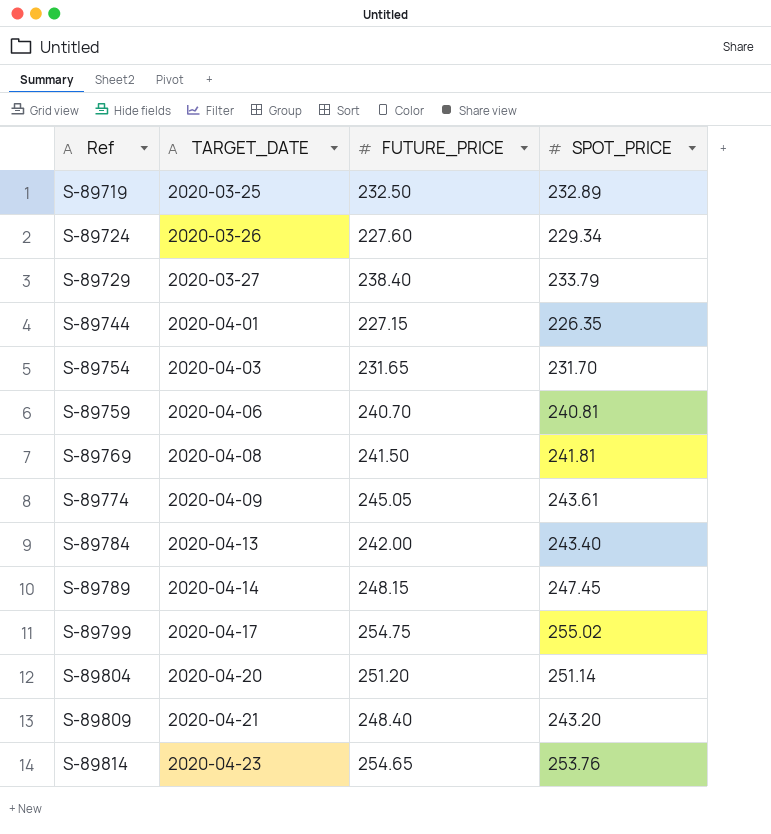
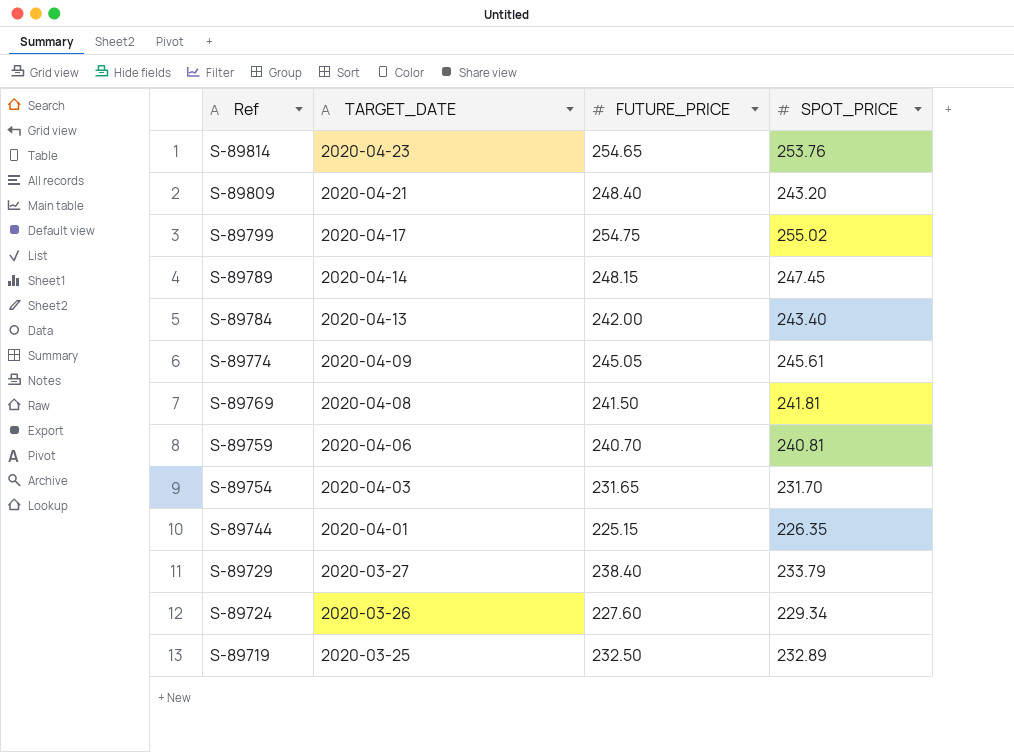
row order: Ref ascending -> Ref descending
row S-89804: 2020-04-20 | 251.20 | 251.14 -> none
S-89774 | SPOT_PRICE: 243.61 -> 245.61
S-89744 | FUTURE_PRICE: 227.15 -> 225.15

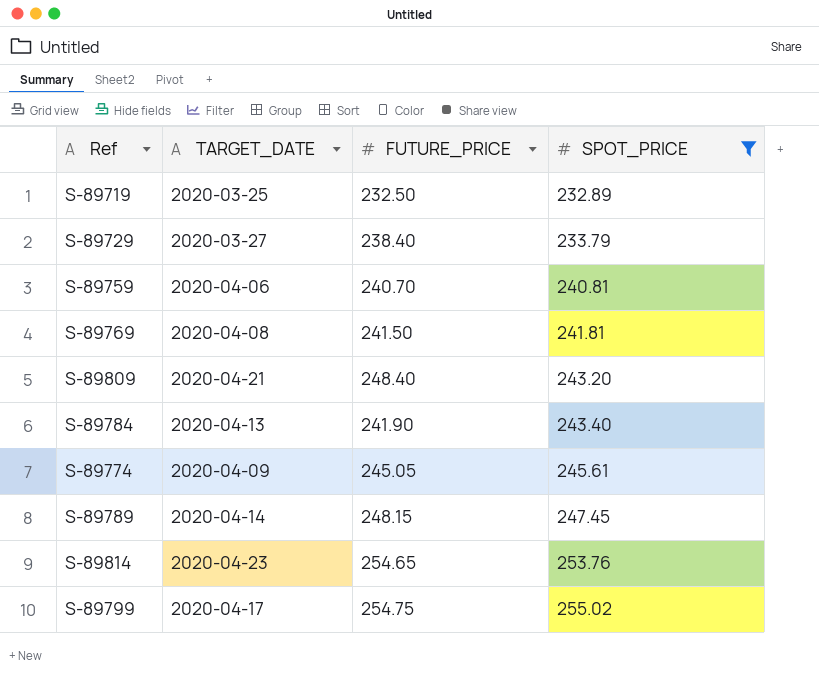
filter: none -> SPOT_PRICE >= 232.89
row order: Ref descending -> SPOT_PRICE ascending
S-89784 | FUTURE_PRICE: 242.00 -> 241.90

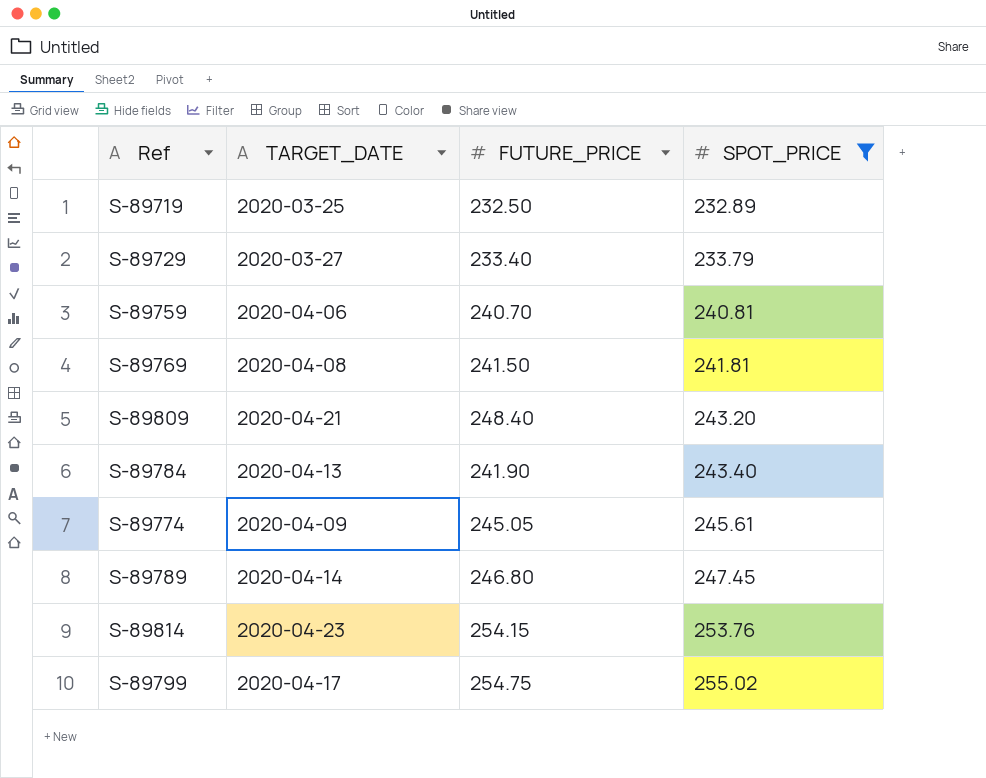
S-89729 | FUTURE_PRICE: 238.40 -> 233.40
S-89789 | FUTURE_PRICE: 248.15 -> 246.80
S-89814 | FUTURE_PRICE: 254.65 -> 254.15

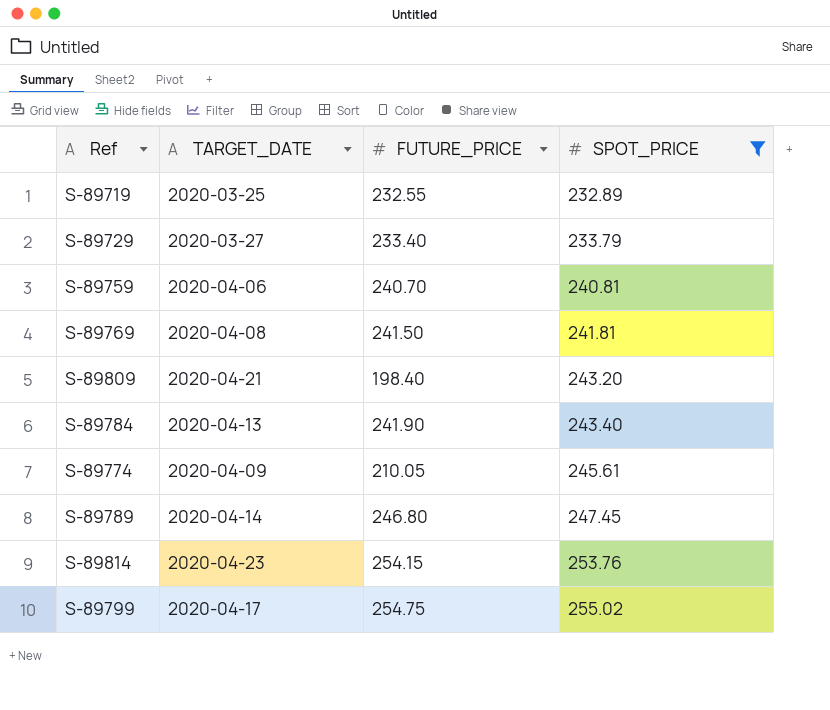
S-89719 | FUTURE_PRICE: 232.50 -> 232.55
S-89809 | FUTURE_PRICE: 248.40 -> 198.40
S-89774 | FUTURE_PRICE: 245.05 -> 210.05

